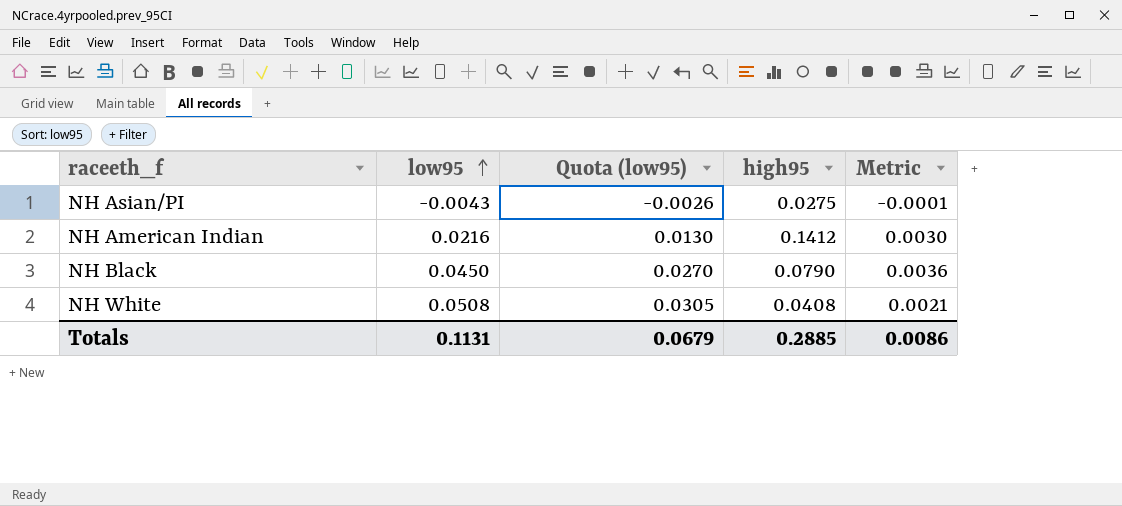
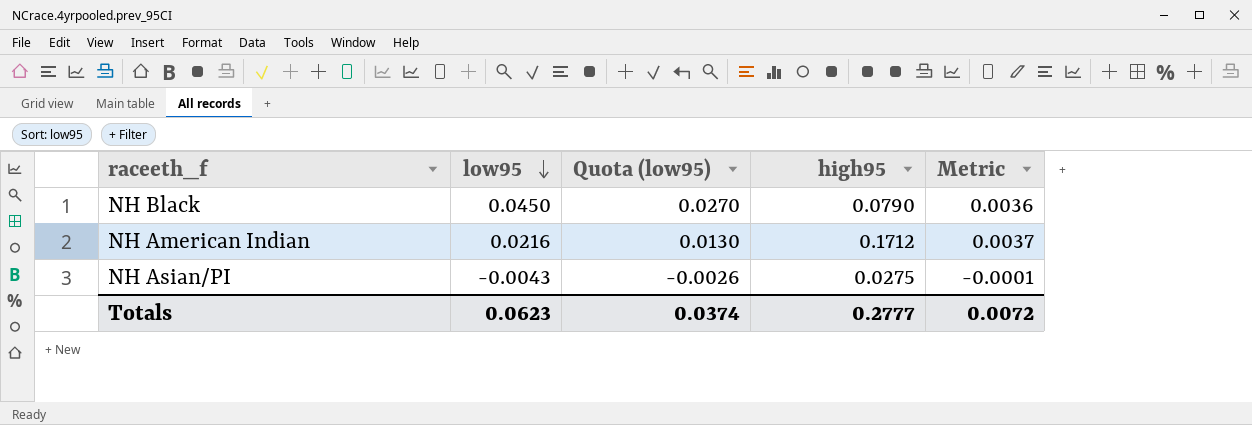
row order: low95 ascending -> low95 descending
row NH White: 0.0508 | 0.0305 | 0.0408 | 0.0021 -> none
NH American Indian | high95: 0.1412 -> 0.1712
NH American Indian | Metric: 0.0030 -> 0.0037
Totals | low95: 0.1131 -> 0.0623
Totals | Quota (low95): 0.0679 -> 0.0374
Totals | high95: 0.2885 -> 0.2777
Totals | Metric: 0.0086 -> 0.0072

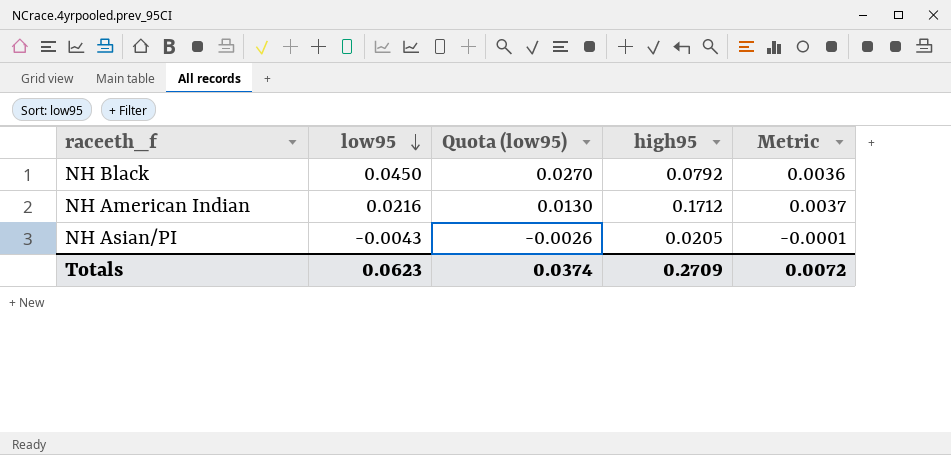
NH Black | high95: 0.0790 -> 0.0792
NH Asian/PI | high95: 0.0275 -> 0.0205
Totals | high95: 0.2777 -> 0.2709

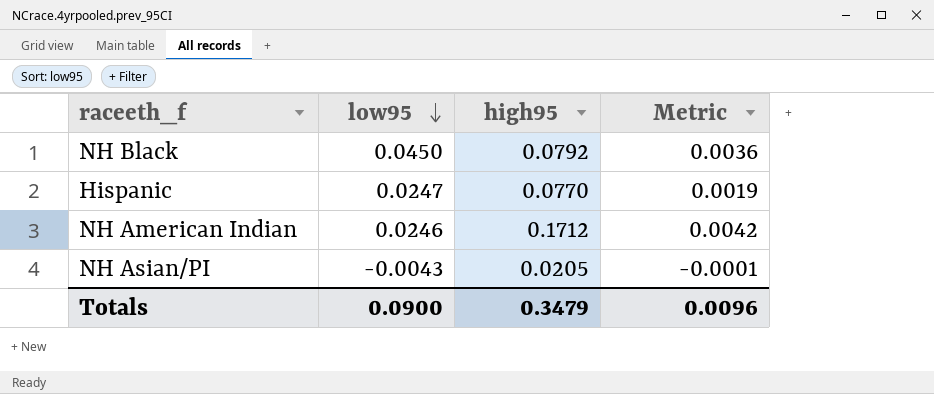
column Quota (low95) | formula: [low95] * 0.6 -> none
row Hispanic: none -> 0.0247 | 0.0770 | 0.0019
NH American Indian | low95: 0.0216 -> 0.0246
NH American Indian | Metric: 0.0037 -> 0.0042
Totals | low95: 0.0623 -> 0.0900
Totals | high95: 0.2709 -> 0.3479
Totals | Metric: 0.0072 -> 0.0096

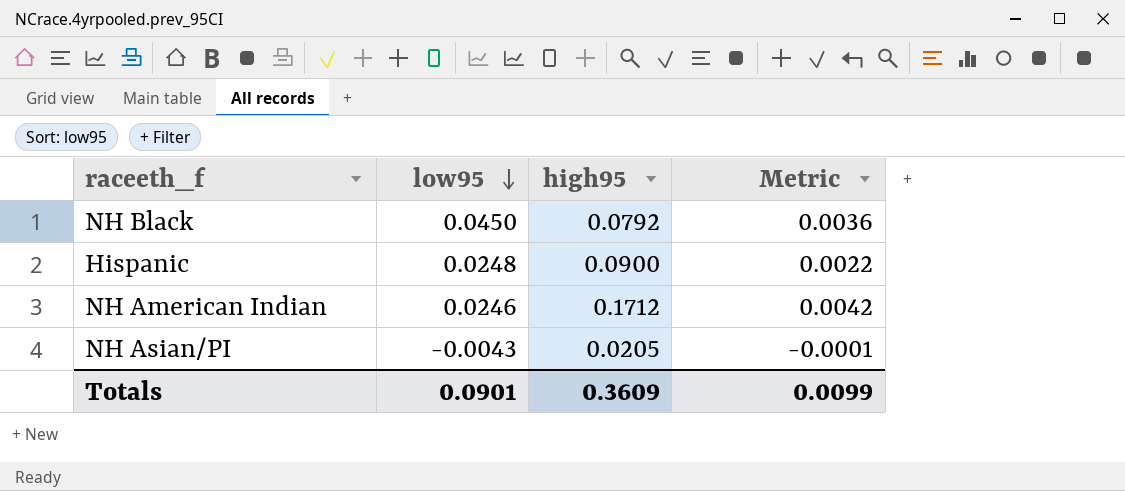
Hispanic | low95: 0.0247 -> 0.0248
Hispanic | high95: 0.0770 -> 0.0900
Hispanic | Metric: 0.0019 -> 0.0022
Totals | low95: 0.0900 -> 0.0901
Totals | high95: 0.3479 -> 0.3609
Totals | Metric: 0.0096 -> 0.0099

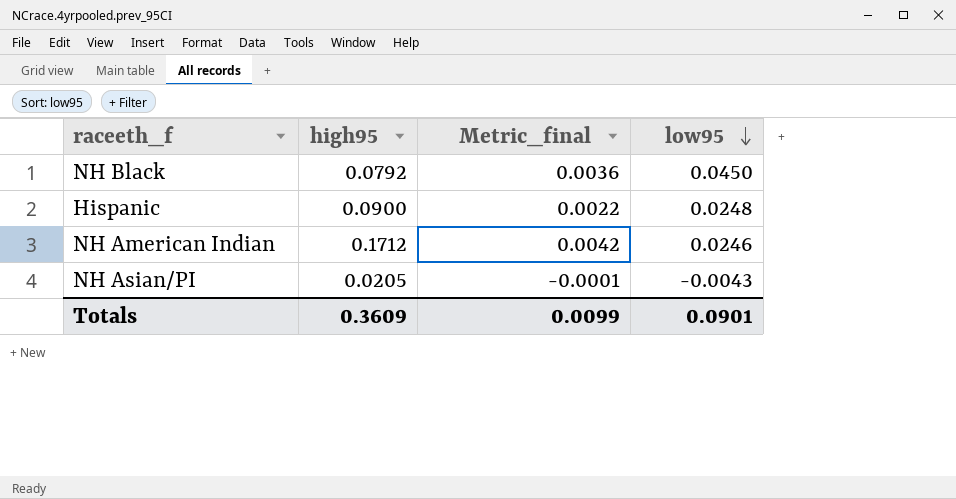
column name: Metric -> Metric_final
column low95 | position: 2 -> 4

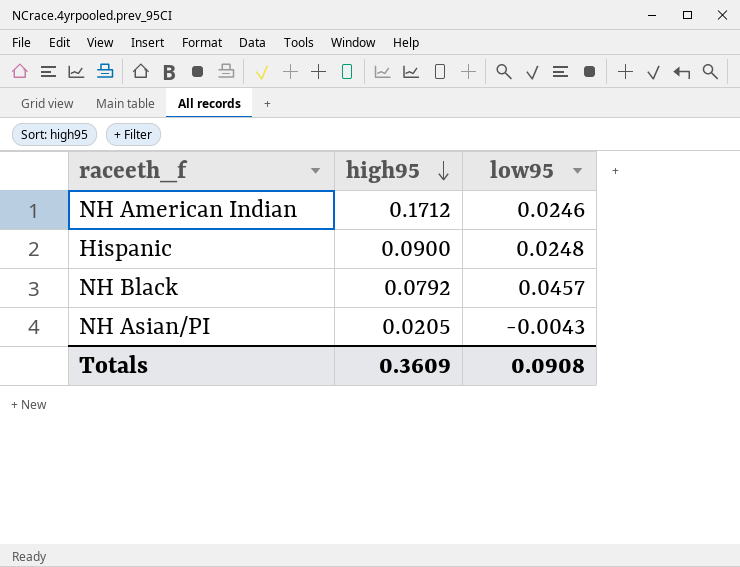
row order: low95 descending -> high95 descending
column Metric_final | formula: [high95] * [low95] -> none
NH Black | low95: 0.0450 -> 0.0457
Totals | low95: 0.0901 -> 0.0908

